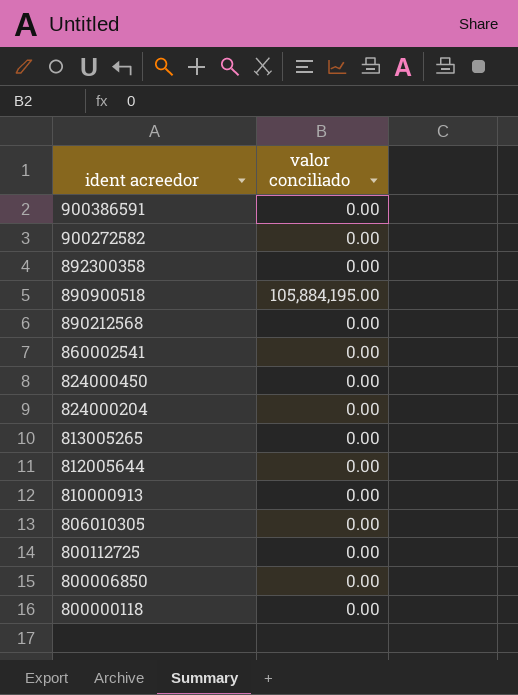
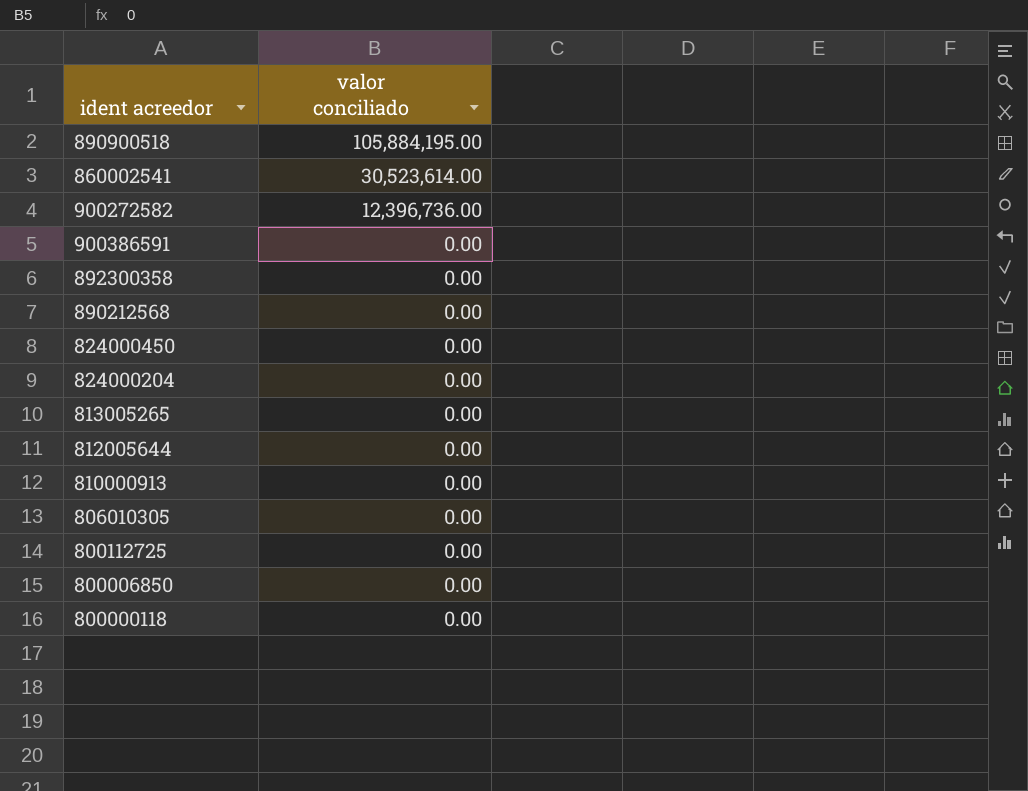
row order: ident acreedor descending -> valor conciliado descending
860002541 | valor conciliado: 0.00 -> 30,523,614.00
900272582 | valor conciliado: 0.00 -> 12,396,736.00

